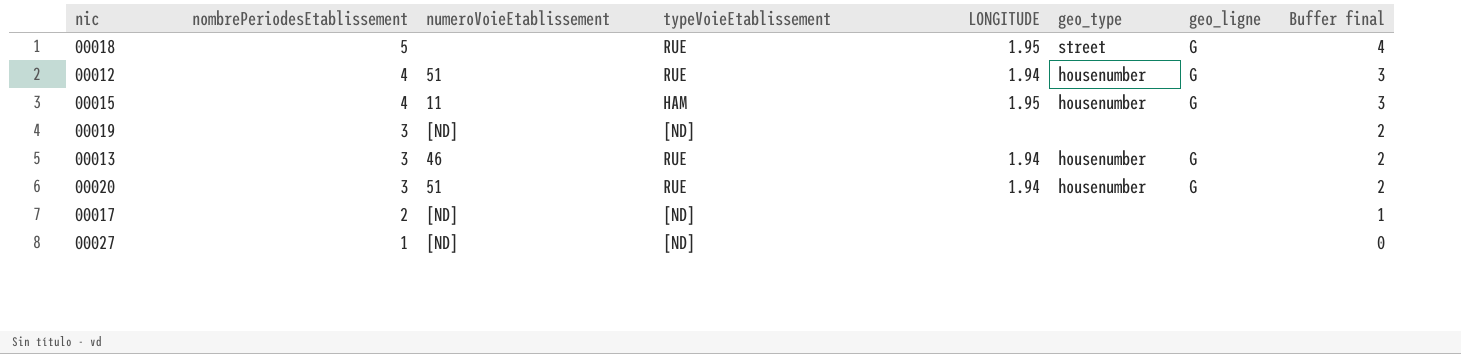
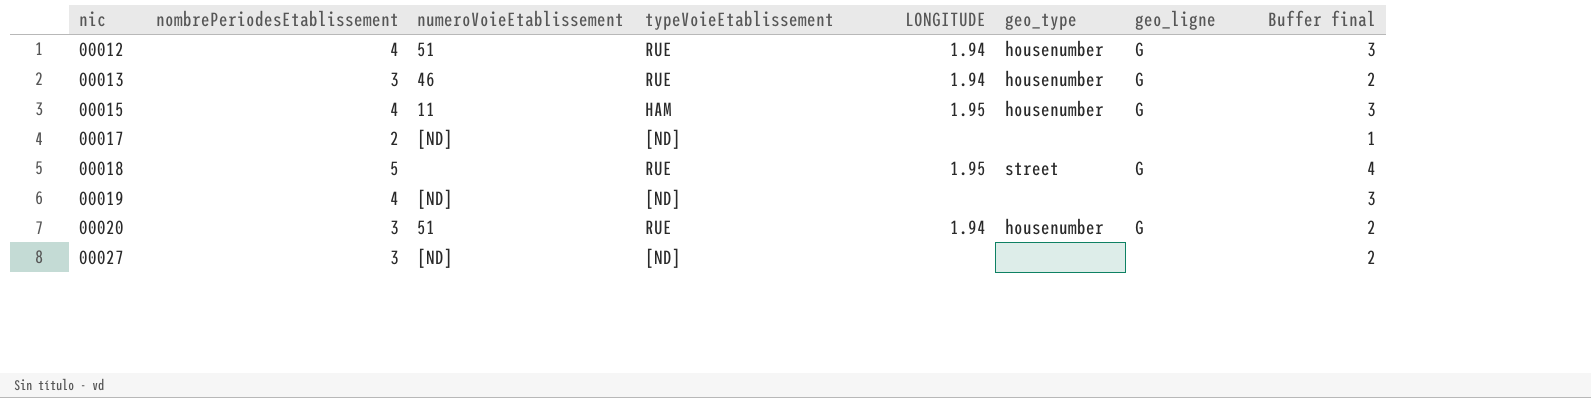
row order: nombrePeriodesEtablissement descending -> nic ascending
00019 | nombrePeriodesEtablissement: 3 -> 4
00019 | Buffer final: 2 -> 3
00027 | nombrePeriodesEtablissement: 1 -> 3
00027 | Buffer final: 0 -> 2

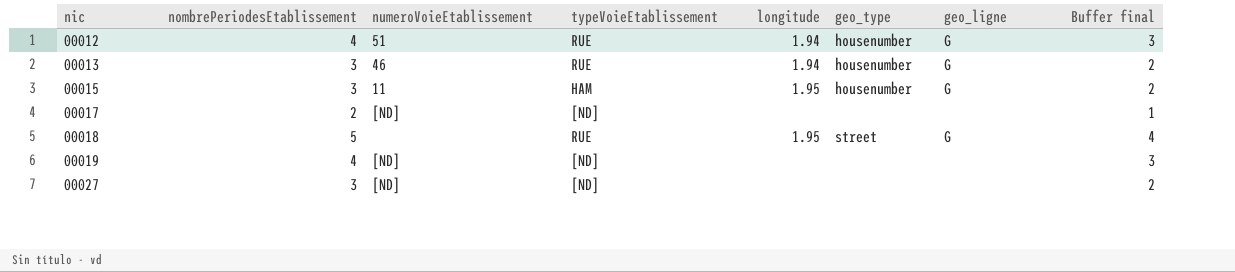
column name: LONGITUDE -> longitude
row 00020: 3 | 51 | RUE | 1.94 | housenumber | G | 2 -> none
00015 | nombrePeriodesEtablissement: 4 -> 3
00015 | Buffer final: 3 -> 2

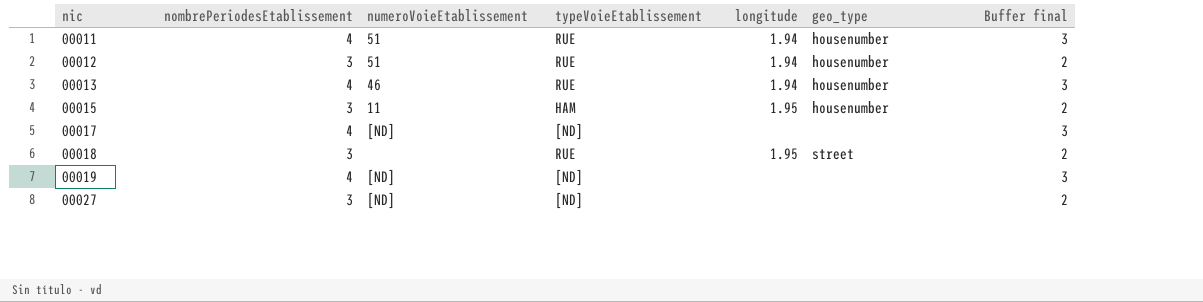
column geo_ligne | position: 7 -> none
row 00011: none -> 4 | 51 | RUE | 1.94 | housenumber | 3
00012 | nombrePeriodesEtablissement: 4 -> 3
00012 | Buffer final: 3 -> 2
00013 | nombrePeriodesEtablissement: 3 -> 4
00013 | Buffer final: 2 -> 3
00017 | nombrePeriodesEtablissement: 2 -> 4
00017 | Buffer final: 1 -> 3
00018 | nombrePeriodesEtablissement: 5 -> 3
00018 | Buffer final: 4 -> 2

